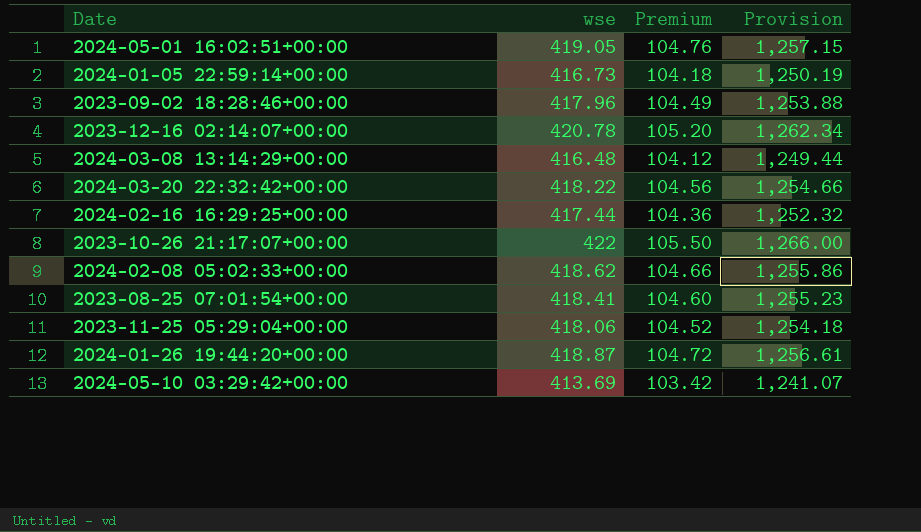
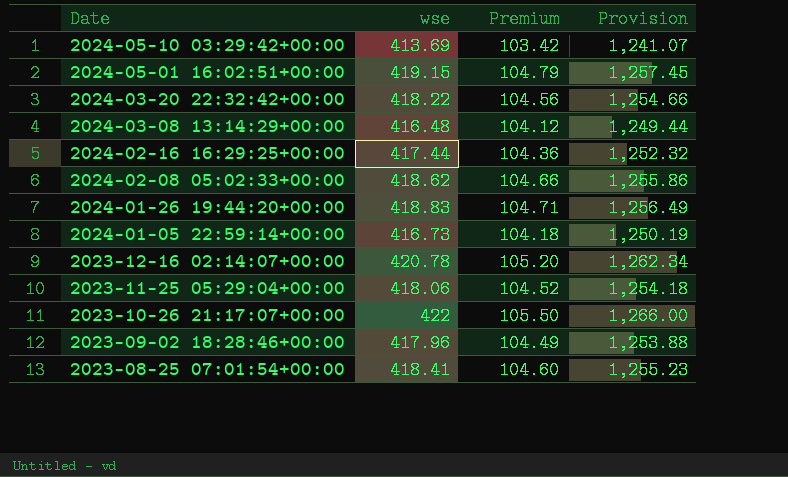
row order: none -> Date descending
2024-05-01 16:02:51+00:00 | wse: 419.05 -> 419.15
2024-05-01 16:02:51+00:00 | Premium: 104.76 -> 104.79
2024-05-01 16:02:51+00:00 | Provision: 1,257.15 -> 1,257.45
2024-01-26 19:44:20+00:00 | wse: 418.87 -> 418.83
2024-01-26 19:44:20+00:00 | Premium: 104.72 -> 104.71
2024-01-26 19:44:20+00:00 | Provision: 1,256.61 -> 1,256.49

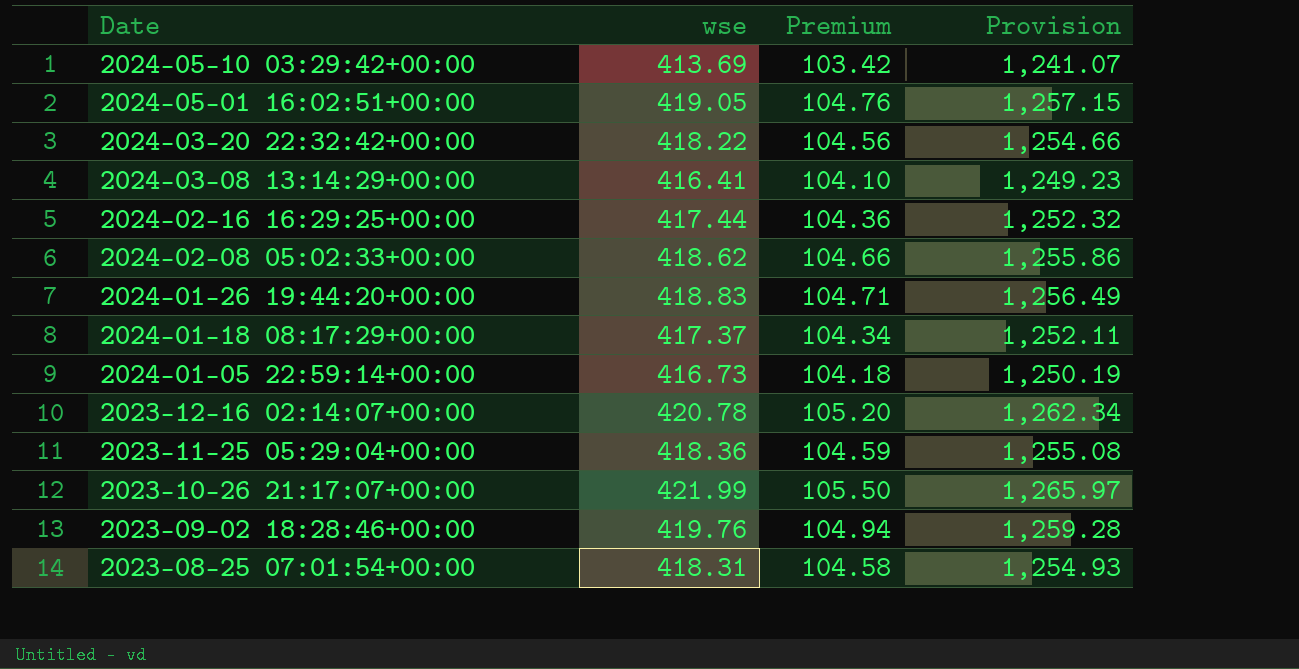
2024-05-01 16:02:51+00:00 | wse: 419.15 -> 419.05
2024-05-01 16:02:51+00:00 | Premium: 104.79 -> 104.76
2024-05-01 16:02:51+00:00 | Provision: 1,257.45 -> 1,257.15
2024-03-08 13:14:29+00:00 | wse: 416.48 -> 416.41
2024-03-08 13:14:29+00:00 | Premium: 104.12 -> 104.10
2024-03-08 13:14:29+00:00 | Provision: 1,249.44 -> 1,249.23
row 2024-01-18 08:17:29+00:00: none -> 417.37 | 104.34 | 1,252.11
2023-11-25 05:29:04+00:00 | wse: 418.06 -> 418.36
2023-11-25 05:29:04+00:00 | Premium: 104.52 -> 104.59
2023-11-25 05:29:04+00:00 | Provision: 1,254.18 -> 1,255.08
2023-10-26 21:17:07+00:00 | wse: 422 -> 421.99
2023-10-26 21:17:07+00:00 | Provision: 1,266.00 -> 1,265.97
2023-09-02 18:28:46+00:00 | wse: 417.96 -> 419.76
2023-09-02 18:28:46+00:00 | Premium: 104.49 -> 104.94
2023-09-02 18:28:46+00:00 | Provision: 1,253.88 -> 1,259.28
2023-08-25 07:01:54+00:00 | wse: 418.41 -> 418.31
2023-08-25 07:01:54+00:00 | Premium: 104.60 -> 104.58
2023-08-25 07:01:54+00:00 | Provision: 1,255.23 -> 1,254.93

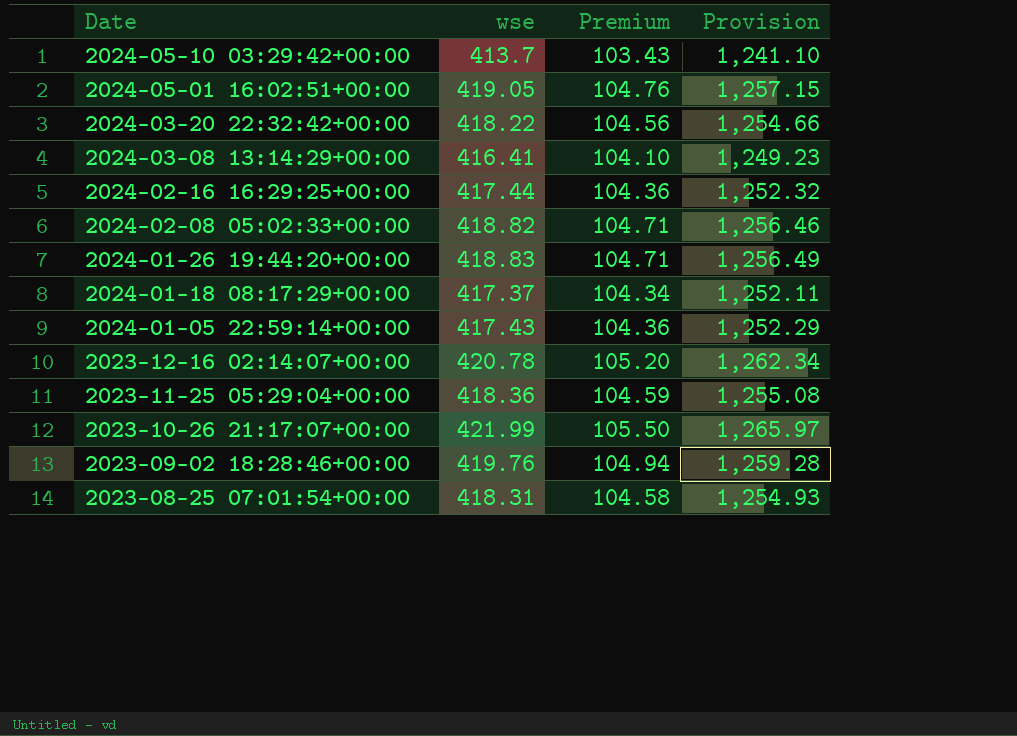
2024-05-10 03:29:42+00:00 | wse: 413.69 -> 413.7
2024-05-10 03:29:42+00:00 | Premium: 103.42 -> 103.43
2024-05-10 03:29:42+00:00 | Provision: 1,241.07 -> 1,241.10
2024-02-08 05:02:33+00:00 | wse: 418.62 -> 418.82
2024-02-08 05:02:33+00:00 | Premium: 104.66 -> 104.71
2024-02-08 05:02:33+00:00 | Provision: 1,255.86 -> 1,256.46
2024-01-05 22:59:14+00:00 | wse: 416.73 -> 417.43
2024-01-05 22:59:14+00:00 | Premium: 104.18 -> 104.36
2024-01-05 22:59:14+00:00 | Provision: 1,250.19 -> 1,252.29

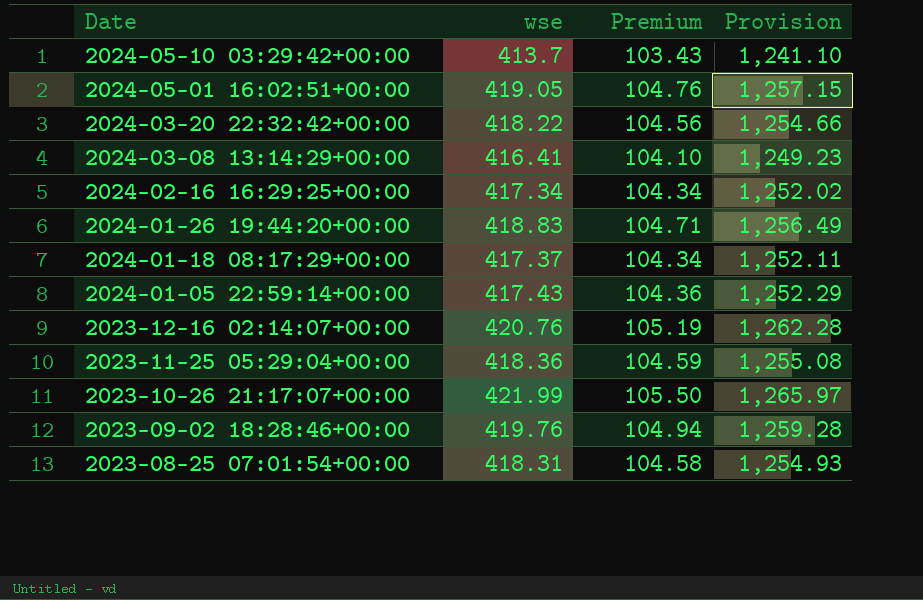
row 2024-02-08 05:02:33+00:00: 418.82 | 104.71 | 1,256.46 -> none
2024-02-16 16:29:25+00:00 | wse: 417.44 -> 417.34
2024-02-16 16:29:25+00:00 | Premium: 104.36 -> 104.34
2024-02-16 16:29:25+00:00 | Provision: 1,252.32 -> 1,252.02
2023-12-16 02:14:07+00:00 | wse: 420.78 -> 420.76
2023-12-16 02:14:07+00:00 | Premium: 105.20 -> 105.19
2023-12-16 02:14:07+00:00 | Provision: 1,262.34 -> 1,262.28

